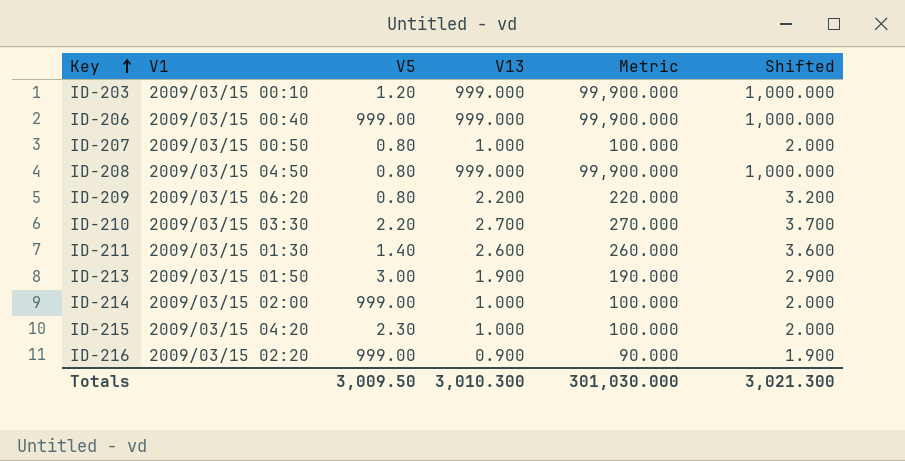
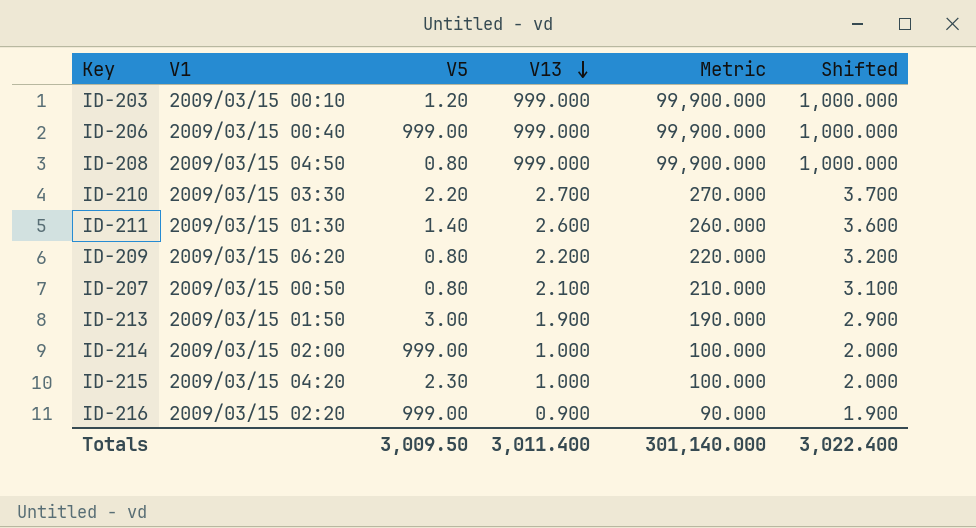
row order: Key ascending -> V13 descending
ID-207 | V13: 1.000 -> 2.100
ID-207 | Metric: 100.000 -> 210.000
ID-207 | Shifted: 2.000 -> 3.100
Totals | V13: 3,010.300 -> 3,011.400
Totals | Metric: 301,030.000 -> 301,140.000
Totals | Shifted: 3,021.300 -> 3,022.400

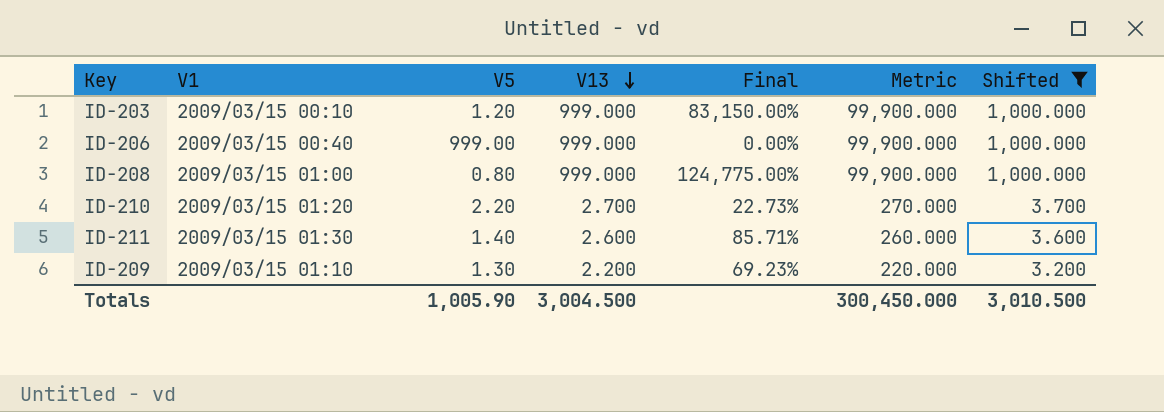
filter: none -> Shifted >= 3.200
column Final | formula: none -> ([V13] - [V5]) / [V5]
ID-208 | V1: 2009/03/15 04:50 -> 2009/03/15 01:00
ID-210 | V1: 2009/03/15 03:30 -> 2009/03/15 01:20
ID-209 | V1: 2009/03/15 06:20 -> 2009/03/15 01:10
ID-209 | V5: 0.80 -> 1.30
Totals | V5: 3,009.50 -> 1,005.90
Totals | V13: 3,011.400 -> 3,004.500
Totals | Metric: 301,140.000 -> 300,450.000
Totals | Shifted: 3,022.400 -> 3,010.500

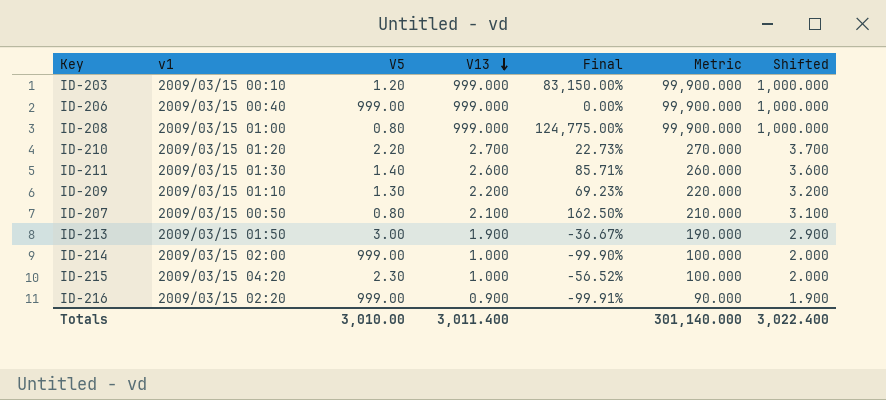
filter: Shifted >= 3.200 -> none
column name: V1 -> v1
Totals | V5: 1,005.90 -> 3,010.00
Totals | V13: 3,004.500 -> 3,011.400
Totals | Metric: 300,450.000 -> 301,140.000
Totals | Shifted: 3,010.500 -> 3,022.400

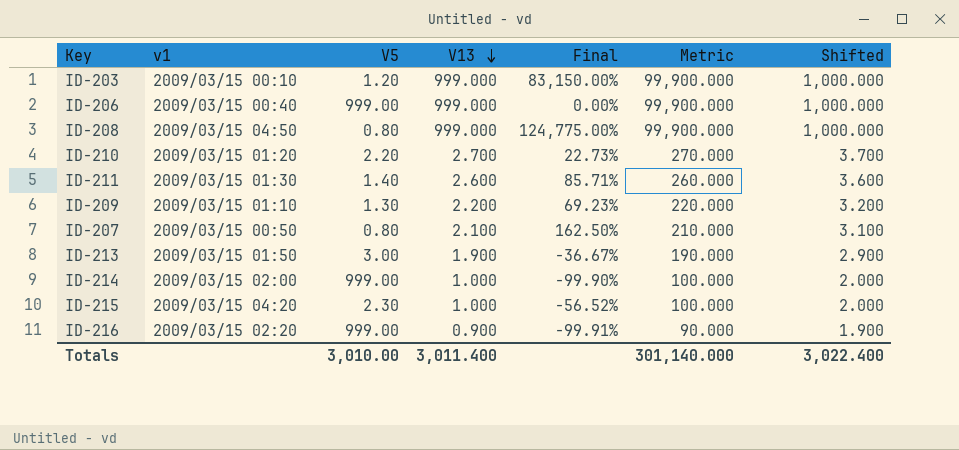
ID-208 | v1: 2009/03/15 01:00 -> 2009/03/15 04:50

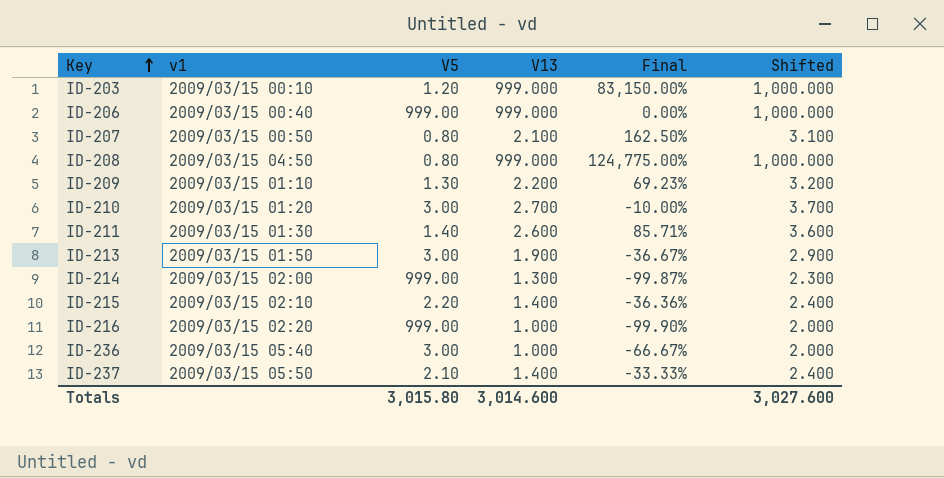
row order: V13 descending -> Key ascending
column Metric | formula: [V13] * 100 -> none
ID-210 | V5: 2.20 -> 3.00
ID-210 | Final: 22.73% -> -10.00%
ID-214 | V13: 1.000 -> 1.300
ID-214 | Final: -99.90% -> -99.87%
ID-214 | Shifted: 2.000 -> 2.300
ID-215 | v1: 2009/03/15 04:20 -> 2009/03/15 02:10
ID-215 | V5: 2.30 -> 2.20
ID-215 | V13: 1.000 -> 1.400
ID-215 | Final: -56.52% -> -36.36%
ID-215 | Shifted: 2.000 -> 2.400
ID-216 | V13: 0.900 -> 1.000
ID-216 | Final: -99.91% -> -99.90%
ID-216 | Shifted: 1.900 -> 2.000
row ID-236: none -> 2009/03/15 05:40 | 3.00 | 1.000 | -66.67% | 2.000
row ID-237: none -> 2009/03/15 05:50 | 2.10 | 1.400 | -33.33% | 2.400
Totals | V5: 3,010.00 -> 3,015.80
Totals | V13: 3,011.400 -> 3,014.600
Totals | Shifted: 3,022.400 -> 3,027.600

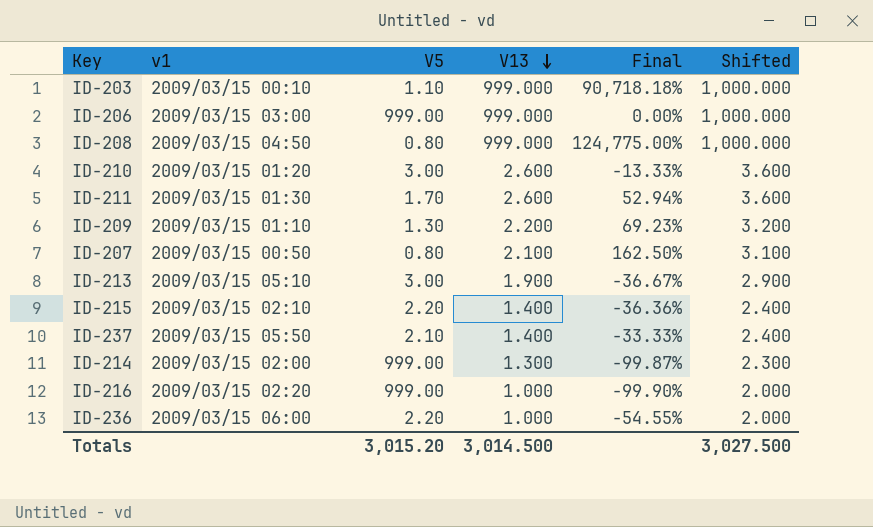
row order: Key ascending -> V13 descending
ID-203 | V5: 1.20 -> 1.10
ID-203 | Final: 83,150.00% -> 90,718.18%
ID-206 | v1: 2009/03/15 00:40 -> 2009/03/15 03:00
ID-210 | V13: 2.700 -> 2.600
ID-210 | Final: -10.00% -> -13.33%
ID-210 | Shifted: 3.700 -> 3.600
ID-211 | V5: 1.40 -> 1.70
ID-211 | Final: 85.71% -> 52.94%
ID-213 | v1: 2009/03/15 01:50 -> 2009/03/15 05:10
ID-236 | v1: 2009/03/15 05:40 -> 2009/03/15 06:00
ID-236 | V5: 3.00 -> 2.20
ID-236 | Final: -66.67% -> -54.55%
Totals | V5: 3,015.80 -> 3,015.20
Totals | V13: 3,014.600 -> 3,014.500
Totals | Shifted: 3,027.600 -> 3,027.500

